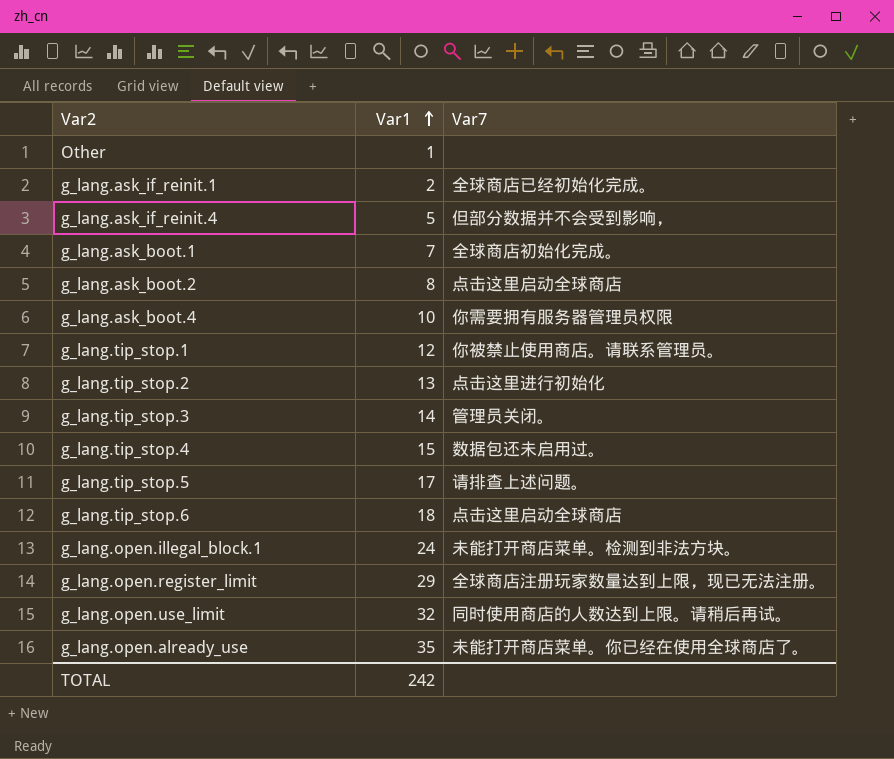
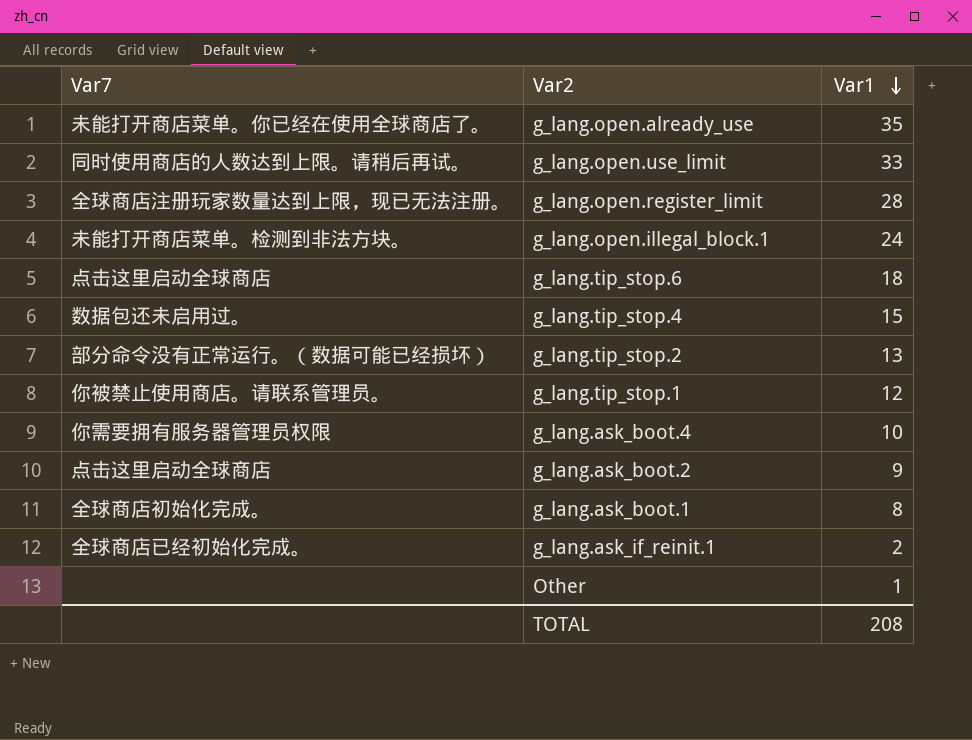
row order: Var1 ascending -> Var1 descending
column Var7 | position: 3 -> 1
row g_lang.ask_if_reinit.4: 5 | 但部分数据并不会受到影响， -> none
row g_lang.tip_stop.3: 14 | 管理员关闭。 -> none
row g_lang.tip_stop.5: 17 | 请排查上述问题。 -> none
g_lang.open.use_limit | Var1: 32 -> 33
g_lang.open.register_limit | Var1: 29 -> 28
g_lang.tip_stop.2 | Var7: 点击这里进行初始化 -> 部分命令没有正常运行。（数据可能已经损坏）
g_lang.ask_boot.2 | Var1: 8 -> 9
g_lang.ask_boot.1 | Var1: 7 -> 8
TOTAL | Var1: 242 -> 208

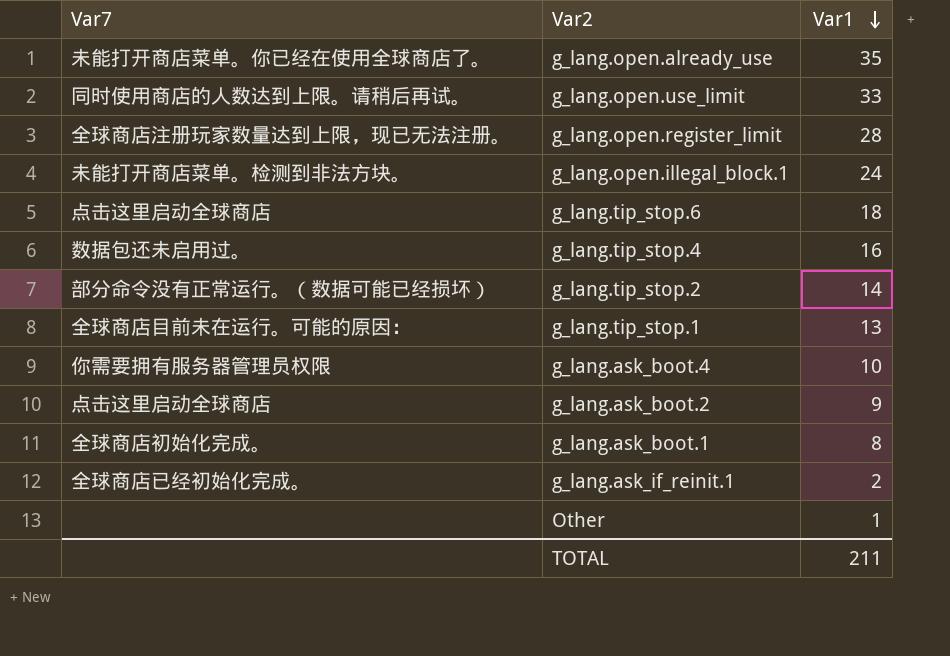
g_lang.tip_stop.4 | Var1: 15 -> 16
g_lang.tip_stop.2 | Var1: 13 -> 14
g_lang.tip_stop.1 | Var7: 你被禁止使用商店。请联系管理员。 -> 全球商店目前未在运行。可能的原因：
g_lang.tip_stop.1 | Var1: 12 -> 13
TOTAL | Var1: 208 -> 211

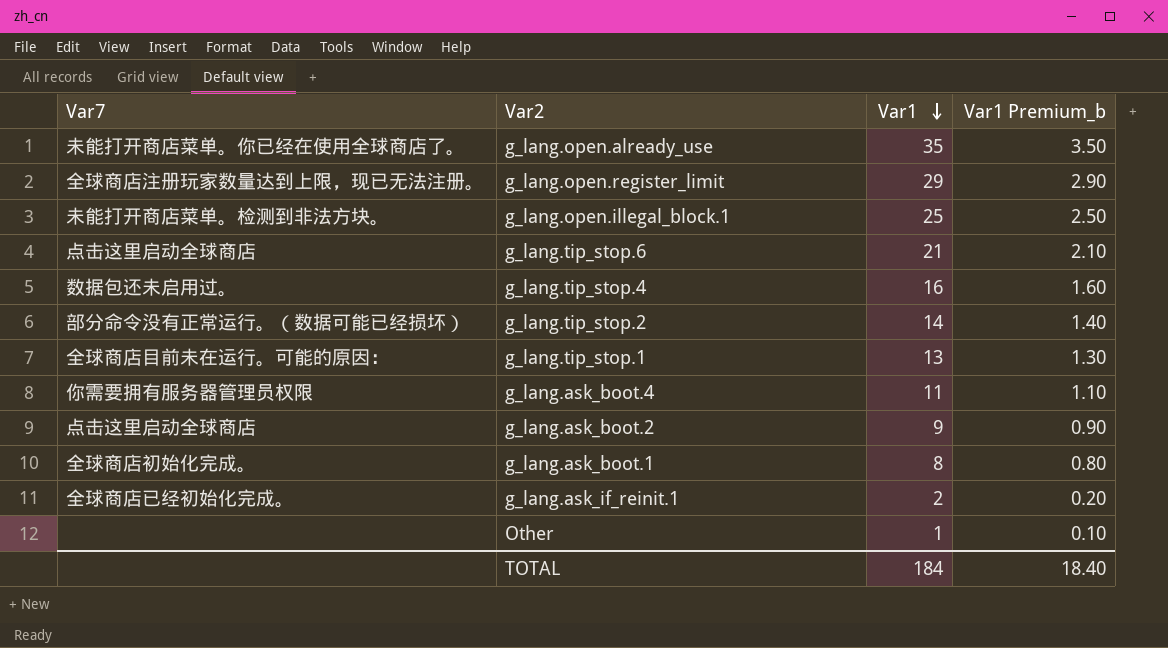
column Var1 Premium_b | formula: none -> [Var1] * 0.1
row g_lang.open.use_limit: 同时使用商店的人数达到上限。请稍后再试。 | 33 -> none
g_lang.open.register_limit | Var1: 28 -> 29
g_lang.open.illegal_block.1 | Var1: 24 -> 25
g_lang.tip_stop.6 | Var1: 18 -> 21
g_lang.ask_boot.4 | Var1: 10 -> 11
TOTAL | Var1: 211 -> 184

